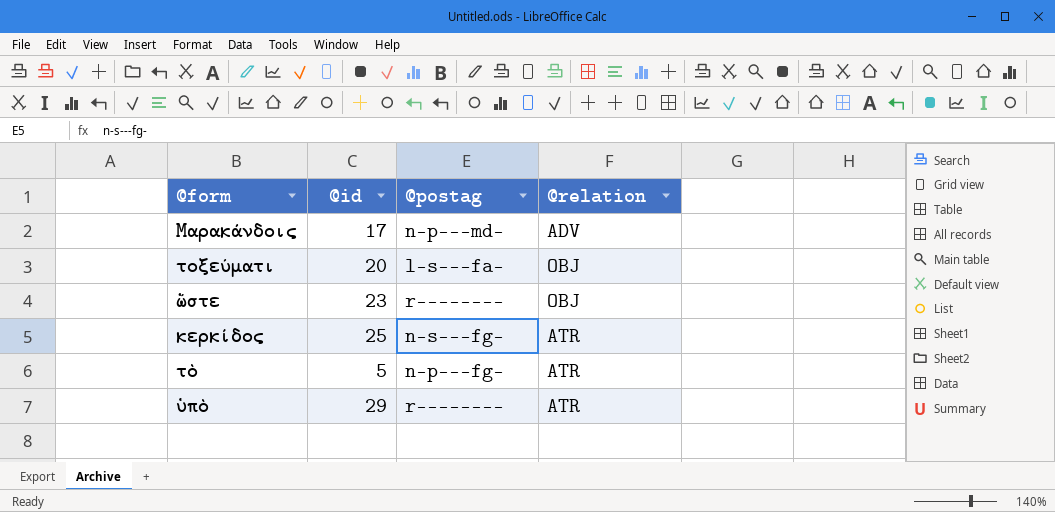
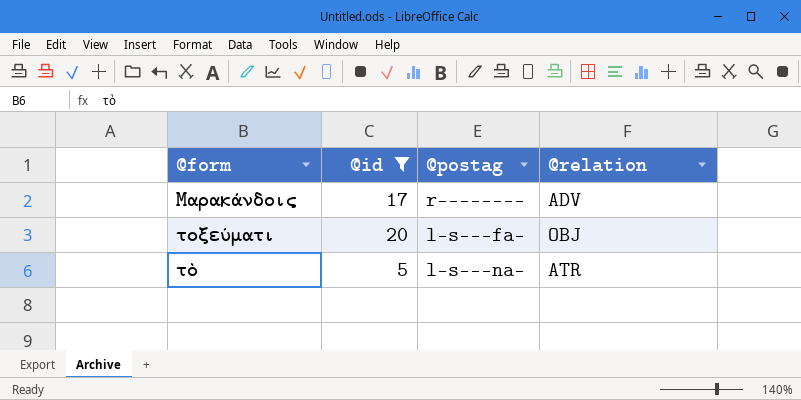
filter: none -> @id <= 20
Μαρακάνδοις | @postag: n-p---md- -> r--------
τὸ | @postag: n-p---fg- -> l-s---na-

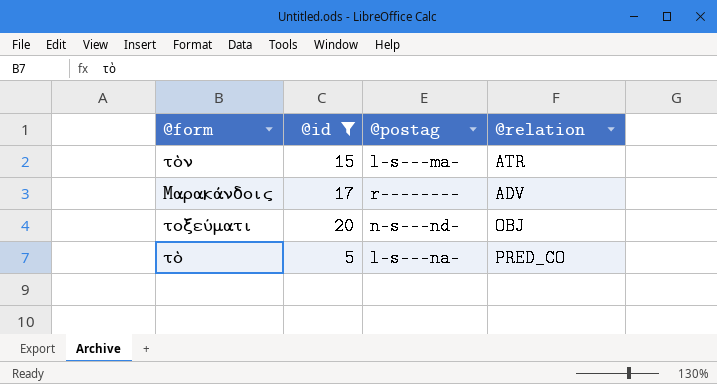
row τὸν: none -> 15 | l-s---ma- | ATR
τοξεύματι | @postag: l-s---fa- -> n-s---nd-
τὸ | @relation: ATR -> PRED_CO

